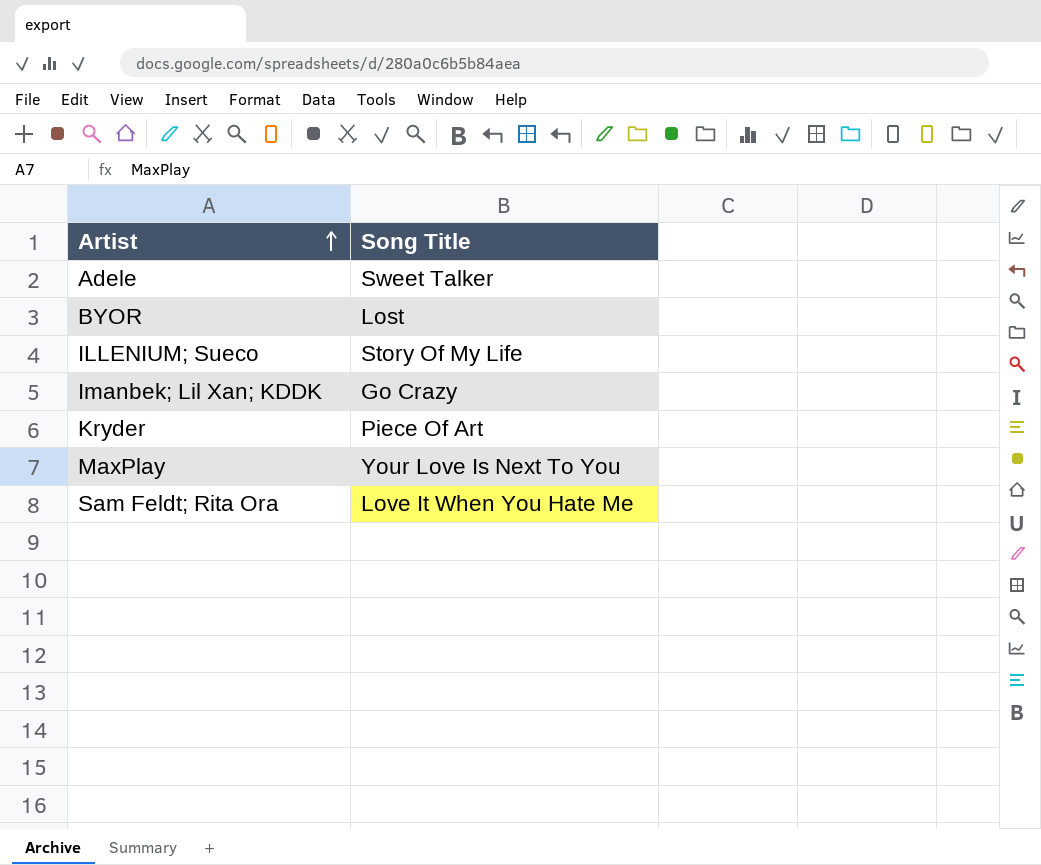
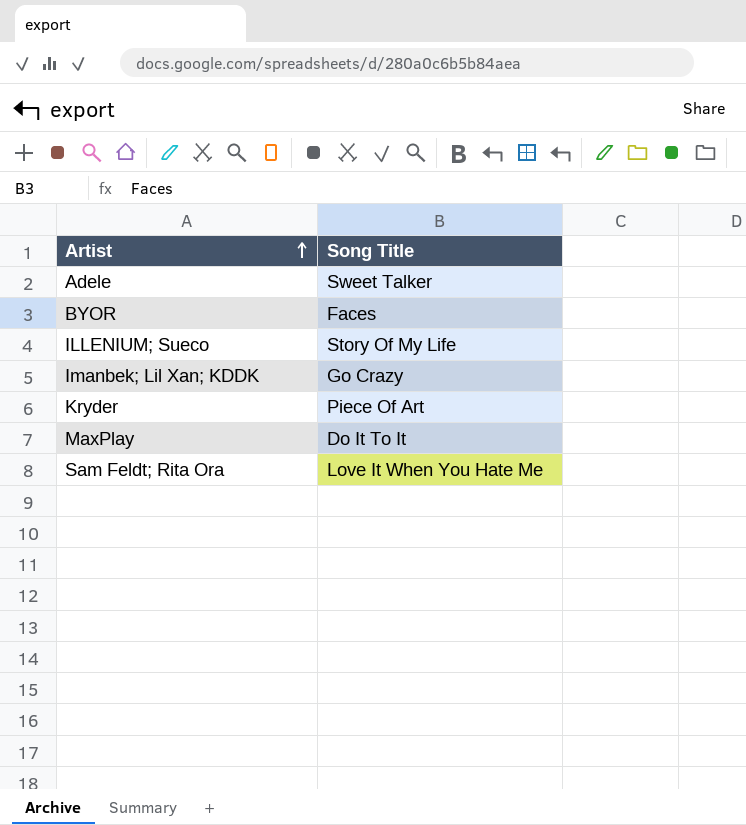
BYOR | Song Title: Lost -> Faces
MaxPlay | Song Title: Your Love Is Next To You -> Do It To It

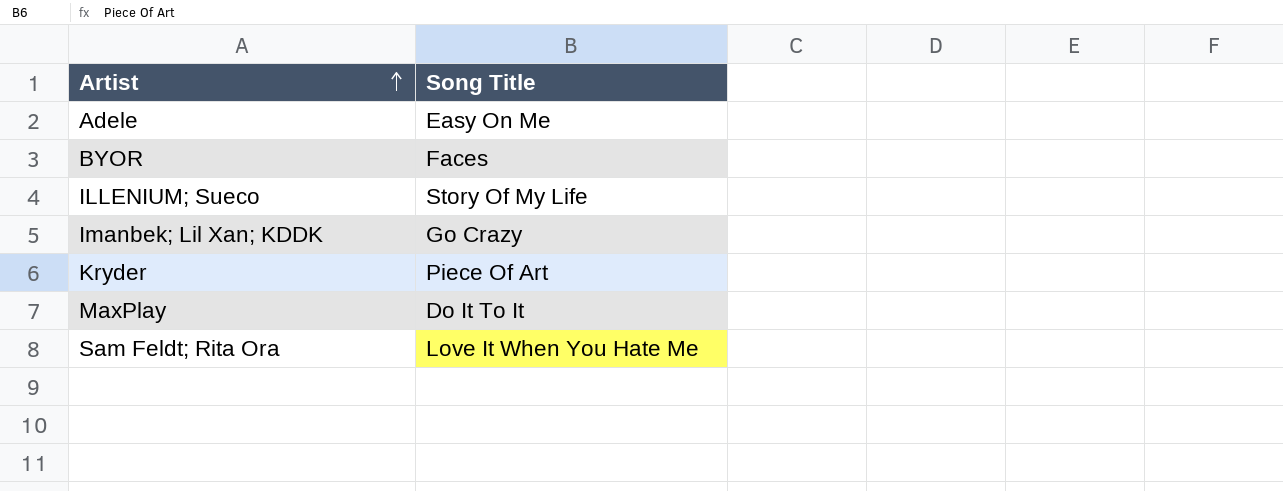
Adele | Song Title: Sweet Talker -> Easy On Me

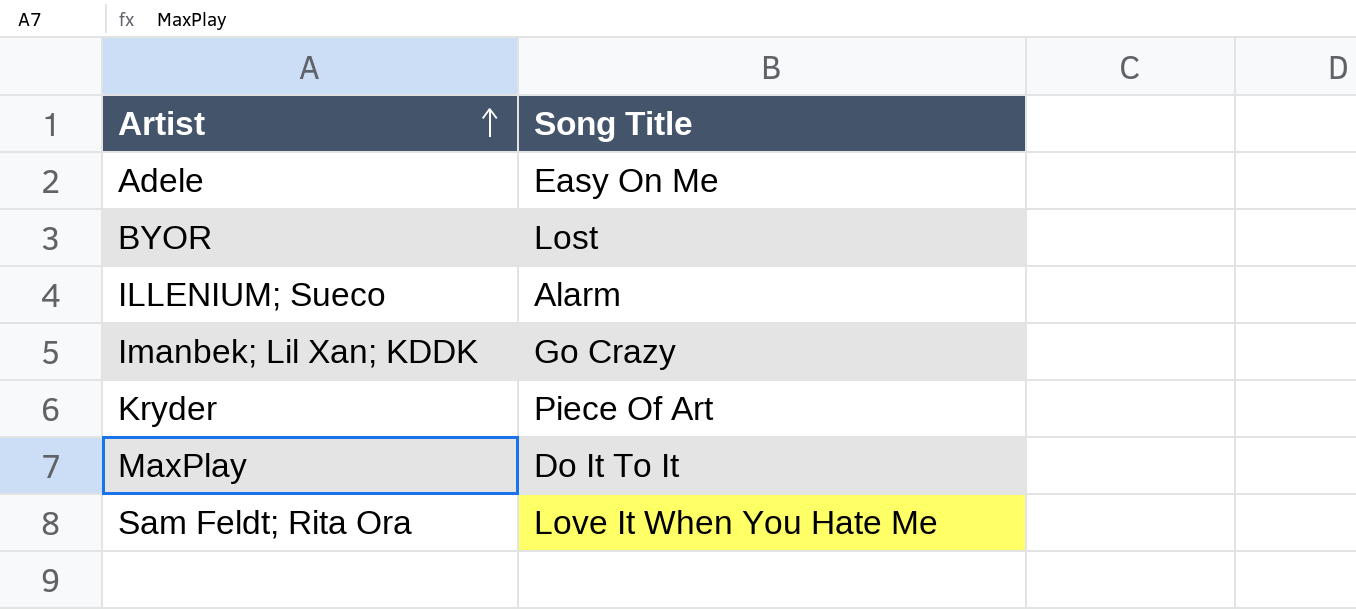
BYOR | Song Title: Faces -> Lost
ILLENIUM; Sueco | Song Title: Story Of My Life -> Alarm

